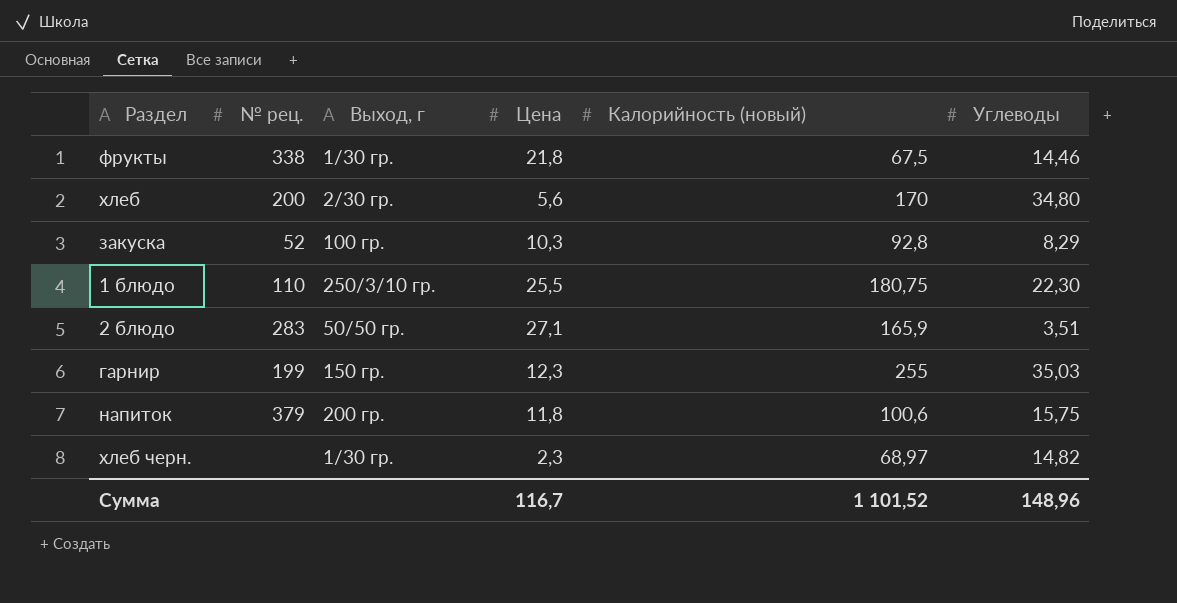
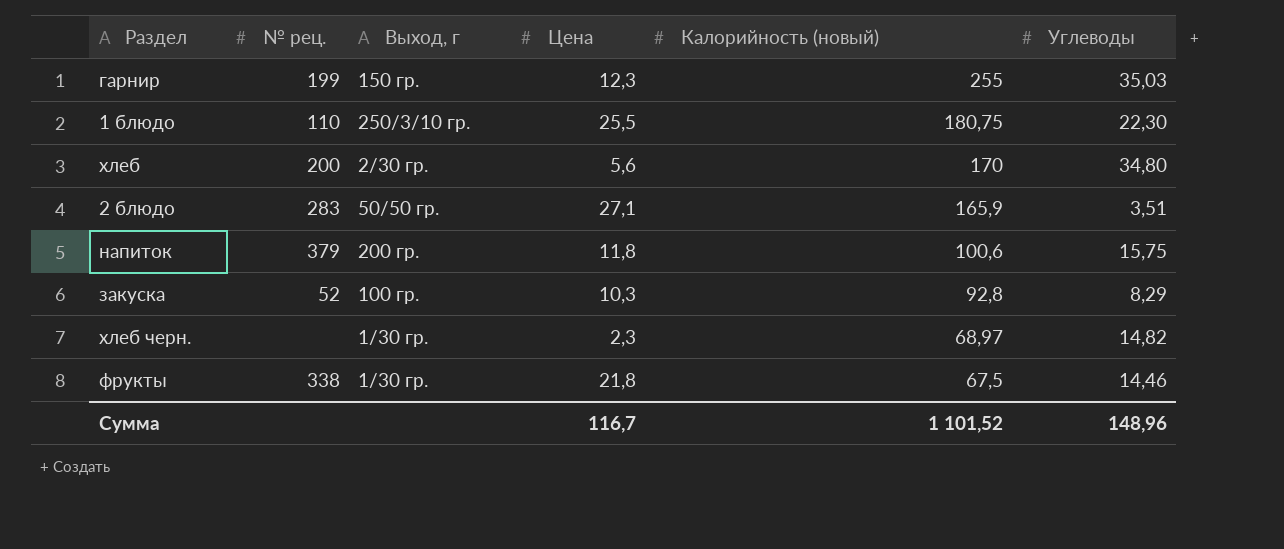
row order: none -> Калорийность (новый) descending

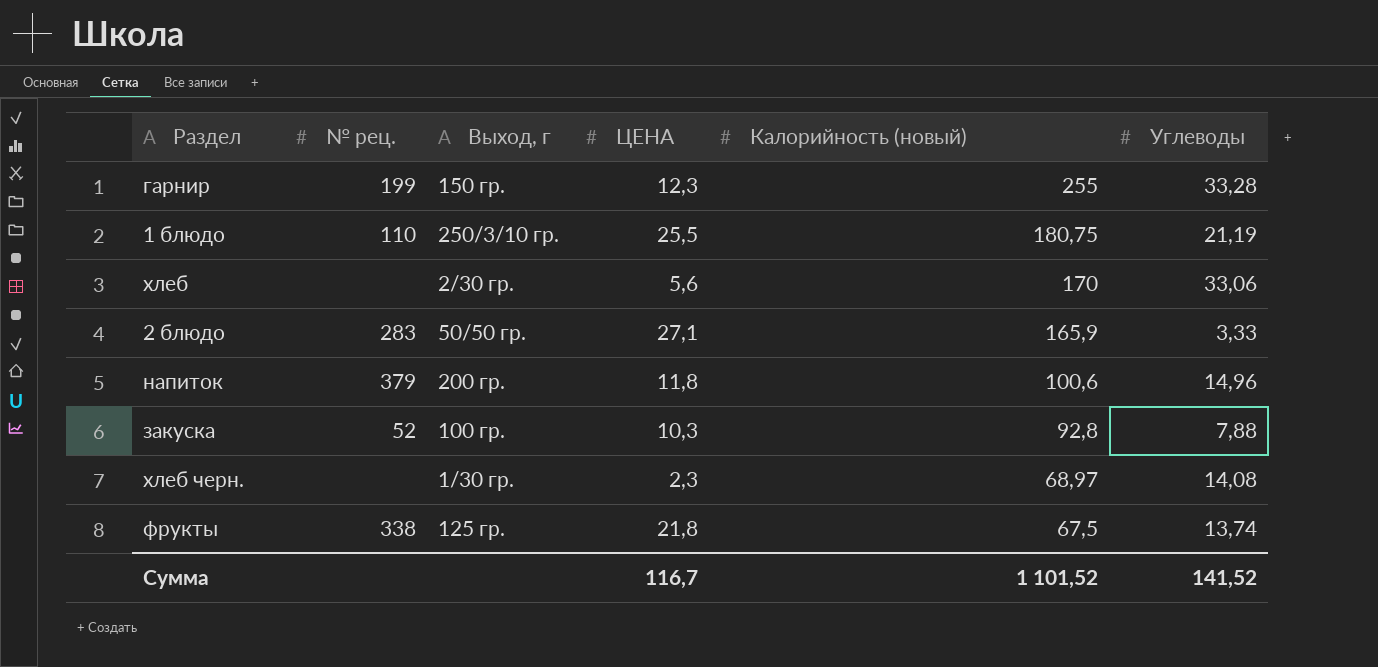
column name: Цена -> ЦЕНА
гарнир | Углеводы: 35,03 -> 33,28
1 блюдо | Углеводы: 22,30 -> 21,19
хлеб | № рец.: 200 -> none
хлеб | Углеводы: 34,80 -> 33,06
2 блюдо | Углеводы: 3,51 -> 3,33
напиток | Углеводы: 15,75 -> 14,96
закуска | Углеводы: 8,29 -> 7,88
хлеб черн. | Углеводы: 14,82 -> 14,08
фрукты | Выход, г: 1/30 гр. -> 125 гр.
фрукты | Углеводы: 14,46 -> 13,74
Сумма | Углеводы: 148,96 -> 141,52

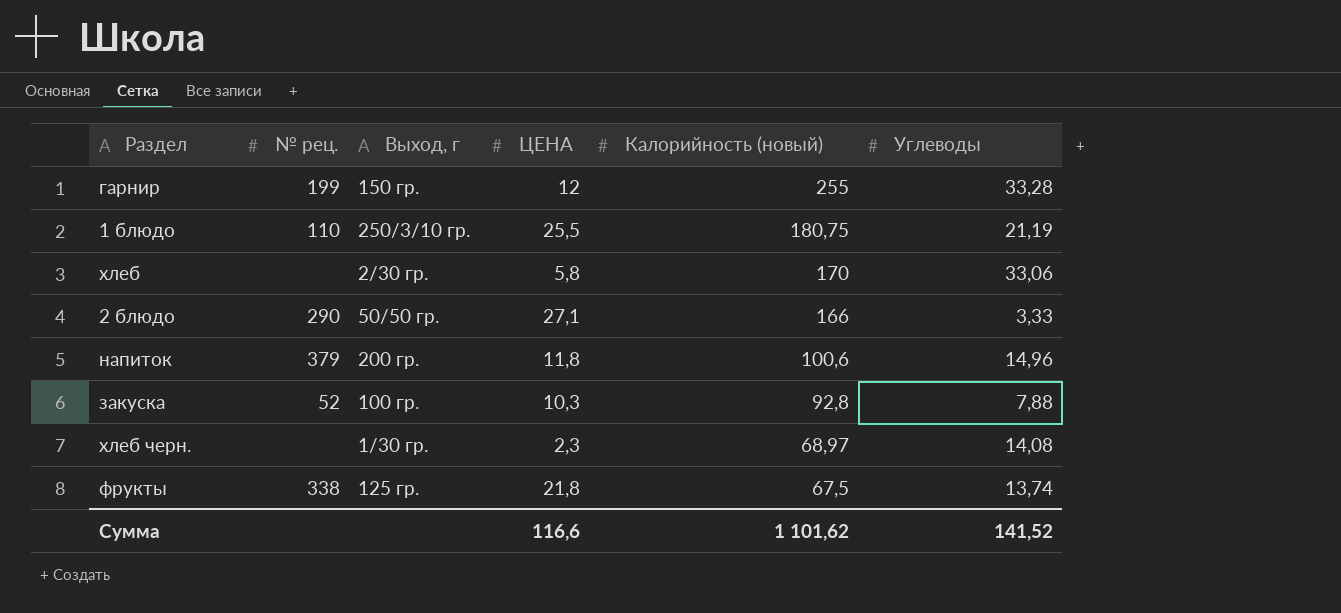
гарнир | ЦЕНА: 12,3 -> 12
хлеб | ЦЕНА: 5,6 -> 5,8
2 блюдо | № рец.: 283 -> 290
2 блюдо | Калорийность (новый): 165,9 -> 166
Сумма | ЦЕНА: 116,7 -> 116,6
Сумма | Калорийность (новый): 1 101,52 -> 1 101,62

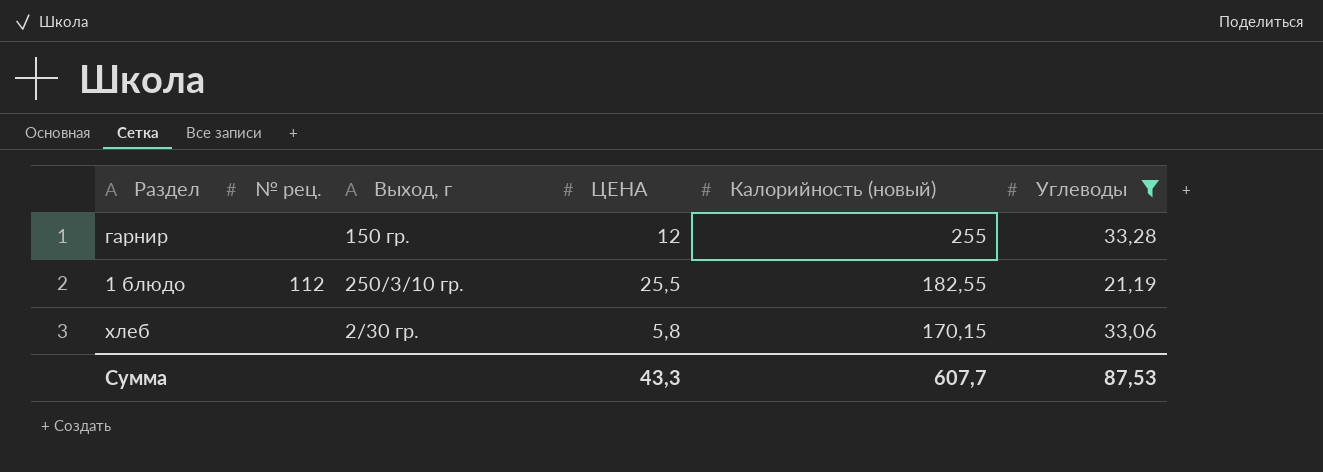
filter: none -> Углеводы >= 21,19
гарнир | № рец.: 199 -> none
1 блюдо | № рец.: 110 -> 112
1 блюдо | Калорийность (новый): 180,75 -> 182,55
хлеб | Калорийность (новый): 170 -> 170,15
Сумма | ЦЕНА: 116,6 -> 43,3
Сумма | Калорийность (новый): 1 101,62 -> 607,7
Сумма | Углеводы: 141,52 -> 87,53

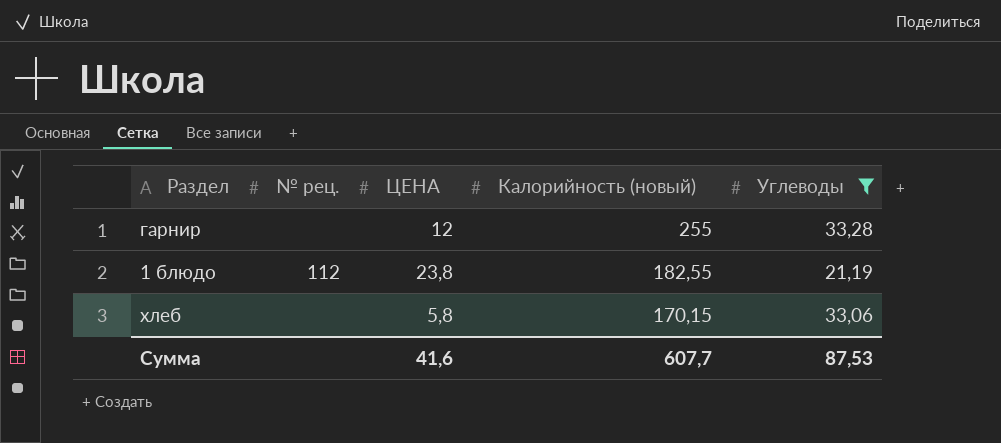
column Выход, г | position: 3 -> none
1 блюдо | ЦЕНА: 25,5 -> 23,8
Сумма | ЦЕНА: 43,3 -> 41,6

